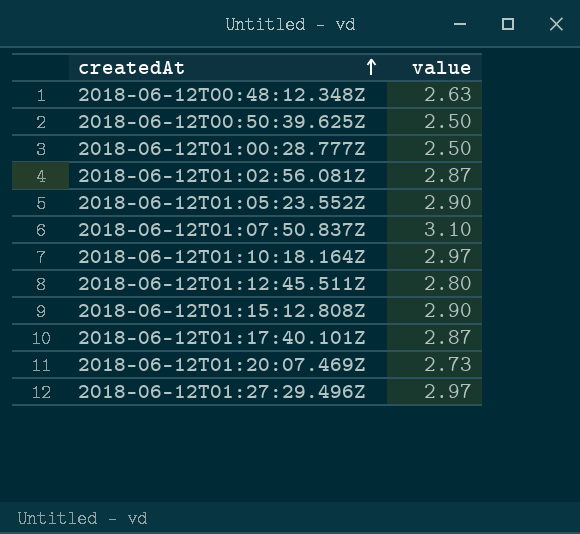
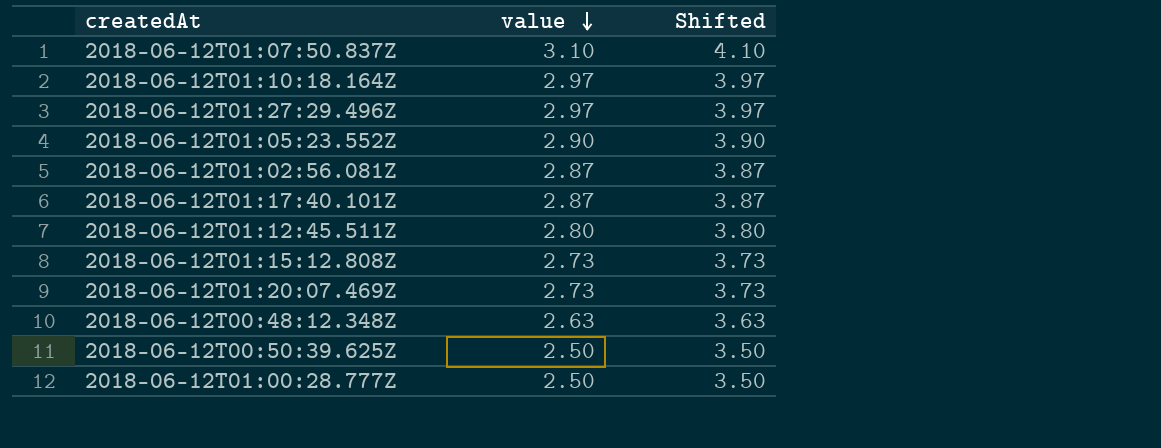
row order: createdAt ascending -> value descending
column Shifted | formula: none -> [value] + 1
2018-06-12T01:15:12.808Z | value: 2.90 -> 2.73

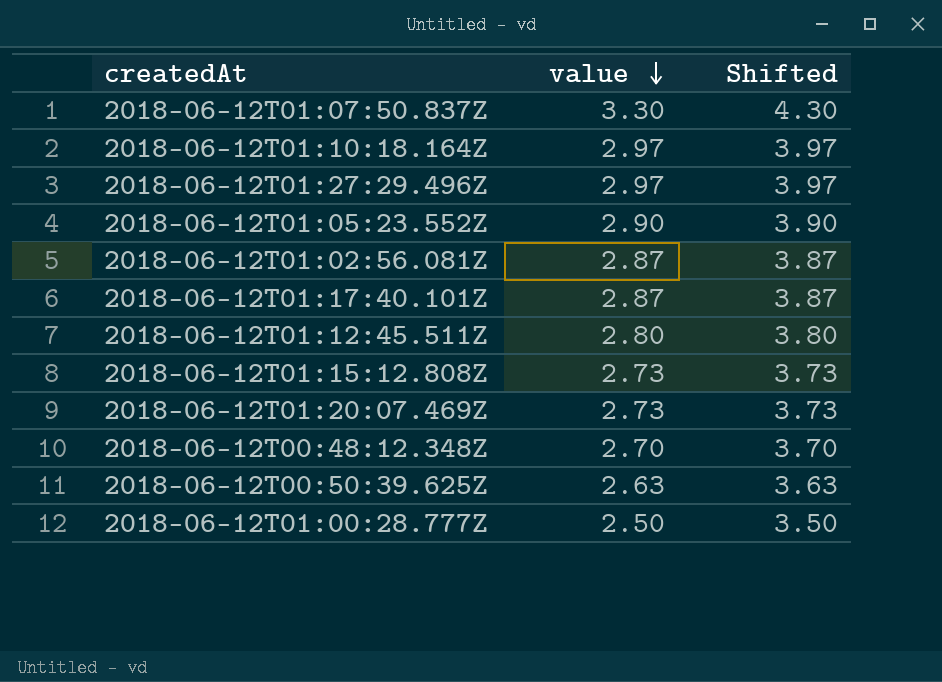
2018-06-12T01:07:50.837Z | value: 3.10 -> 3.30
2018-06-12T01:07:50.837Z | Shifted: 4.10 -> 4.30
2018-06-12T00:48:12.348Z | value: 2.63 -> 2.70
2018-06-12T00:48:12.348Z | Shifted: 3.63 -> 3.70
2018-06-12T00:50:39.625Z | value: 2.50 -> 2.63
2018-06-12T00:50:39.625Z | Shifted: 3.50 -> 3.63

